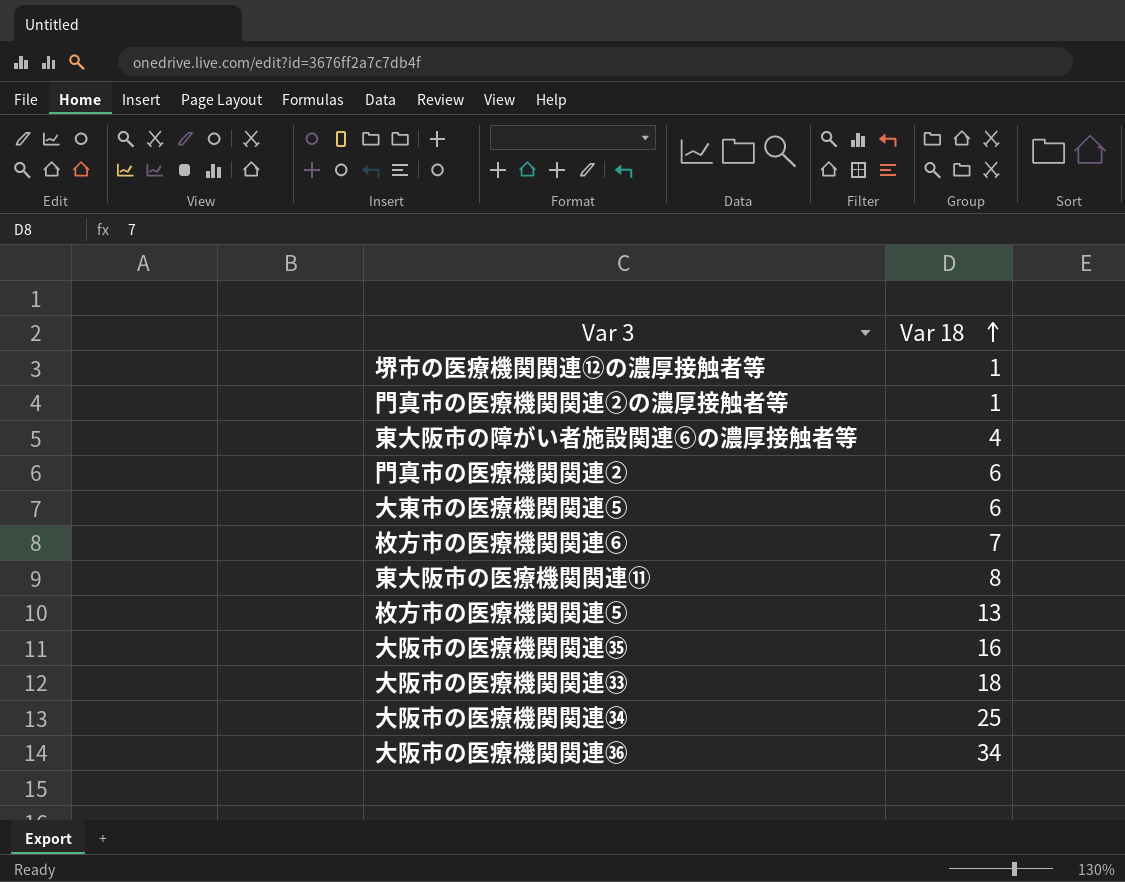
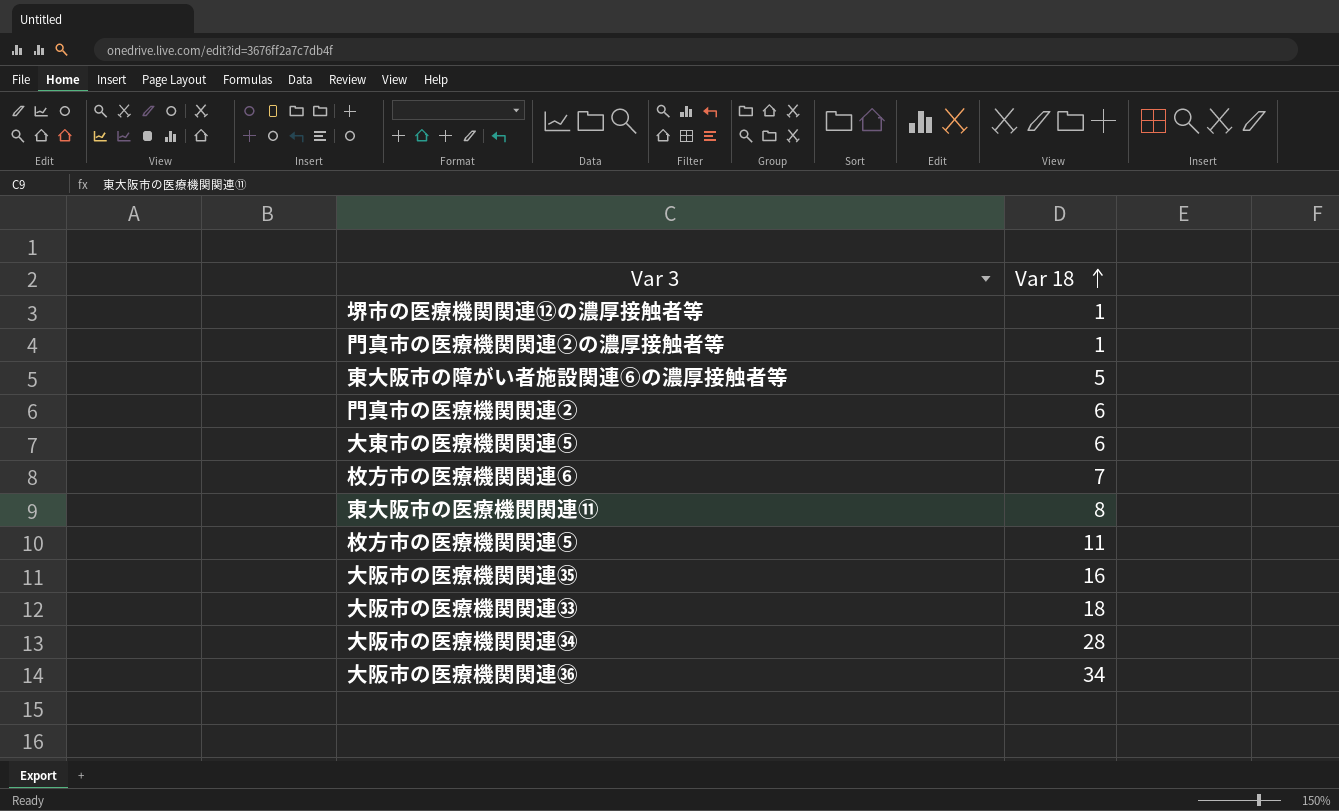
東大阪市の障がい者施設関連⑥の濃厚接触者等 | Var 18: 4 -> 5
枚方市の医療機関関連⑤ | Var 18: 13 -> 11
大阪市の医療機関関連㉞ | Var 18: 25 -> 28

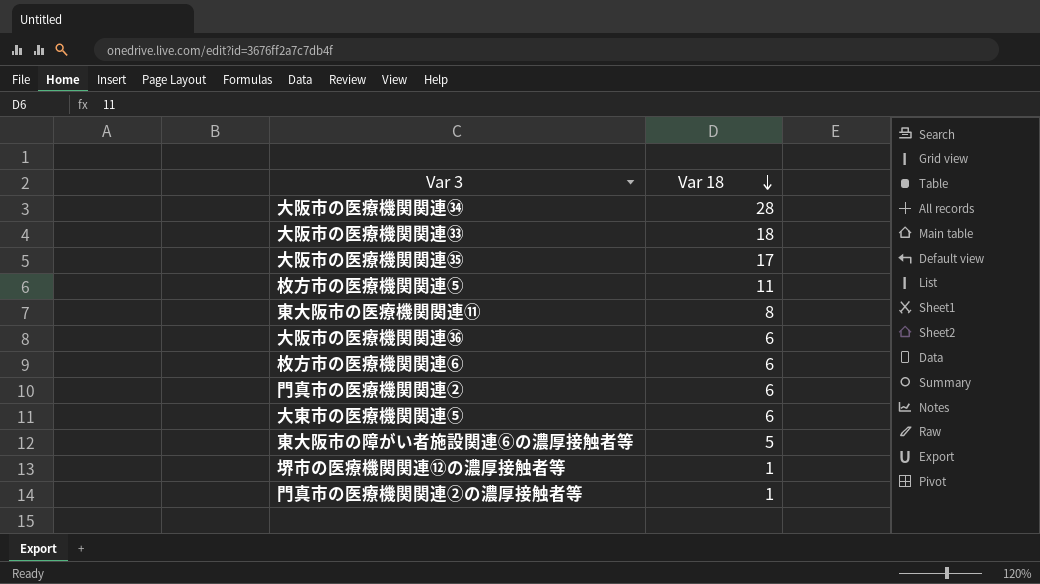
row order: Var 18 ascending -> Var 18 descending
大阪市の医療機関関連㉟ | Var 18: 16 -> 17
大阪市の医療機関関連㊱ | Var 18: 34 -> 6
枚方市の医療機関関連⑥ | Var 18: 7 -> 6

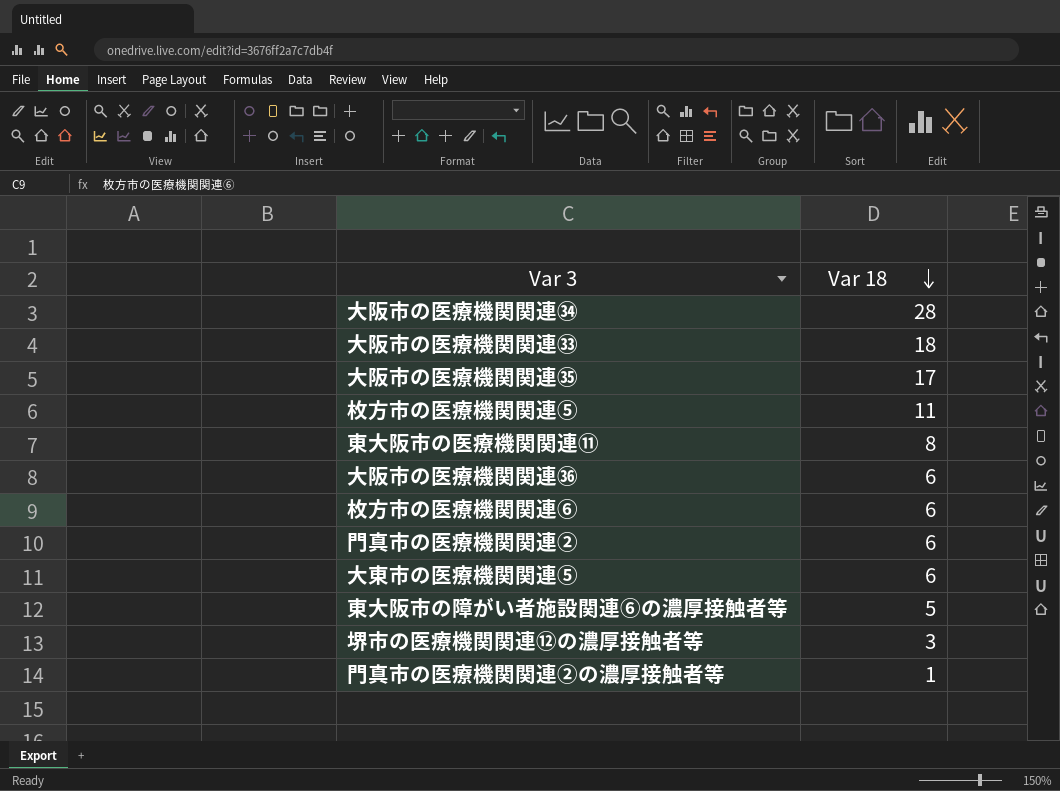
堺市の医療機関関連⑫の濃厚接触者等 | Var 18: 1 -> 3

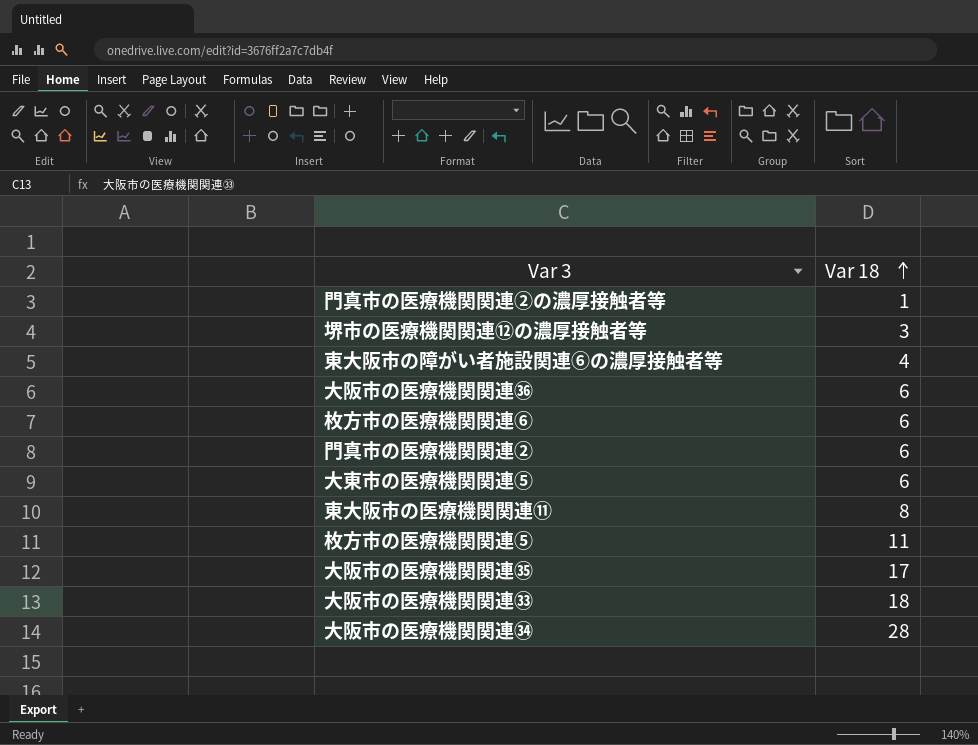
row order: Var 18 descending -> Var 18 ascending
東大阪市の障がい者施設関連⑥の濃厚接触者等 | Var 18: 5 -> 4

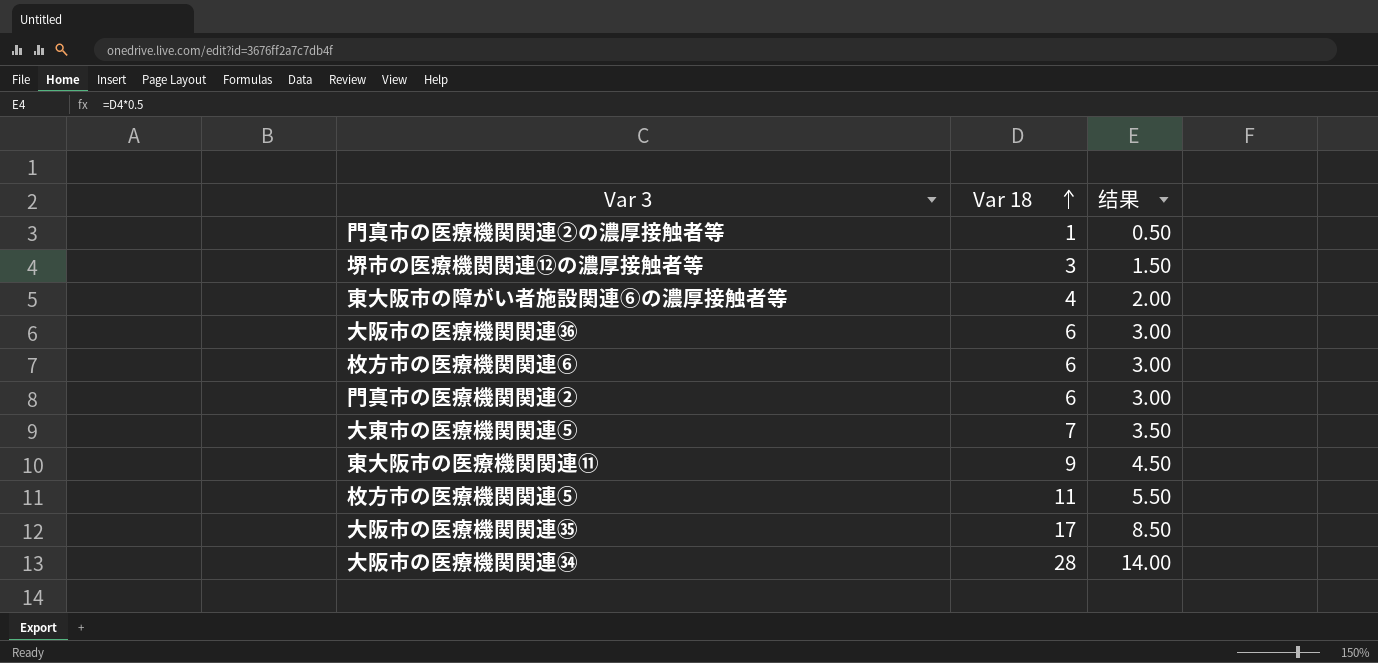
column 结果 | formula: none -> [Var 18] * 0.5
row 大阪市の医療機関関連㉝: 18 -> none
大東市の医療機関関連⑤ | Var 18: 6 -> 7
東大阪市の医療機関関連⑪ | Var 18: 8 -> 9

